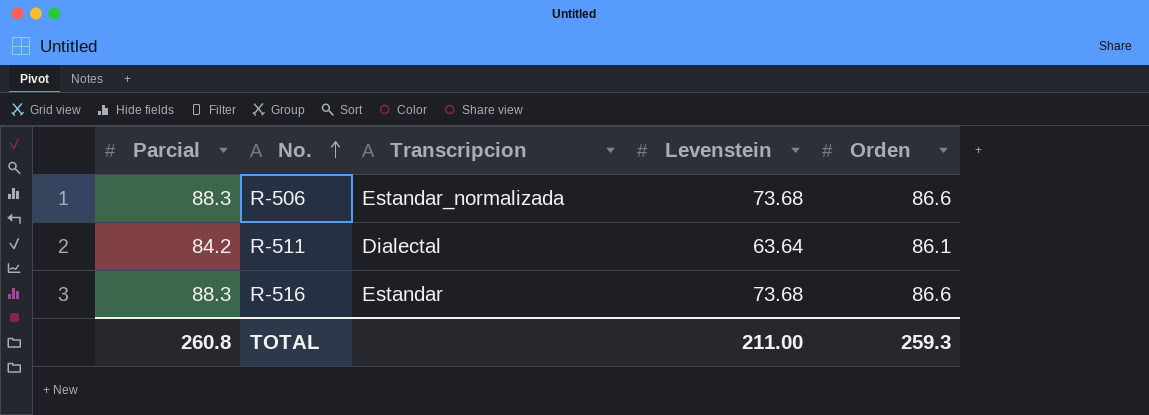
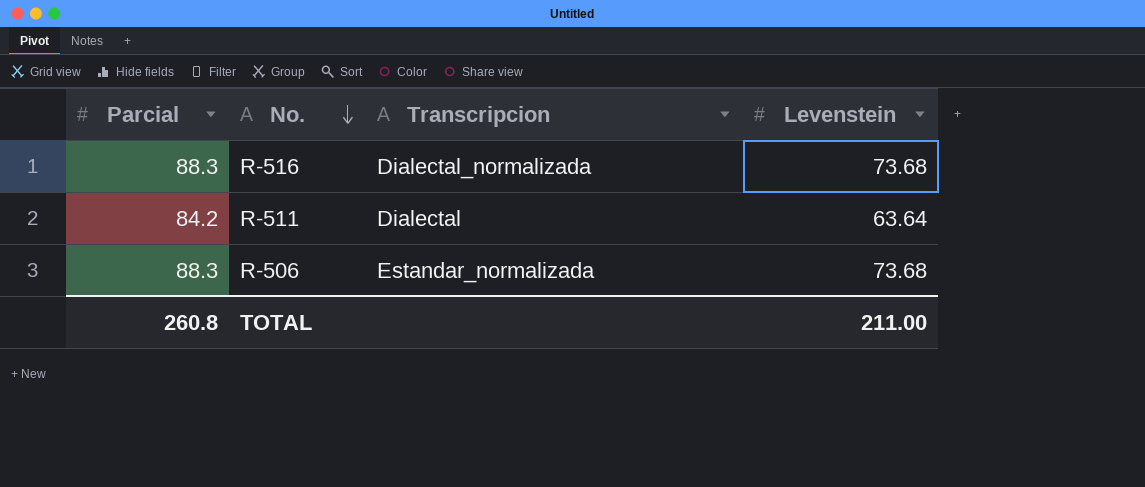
row order: No. ascending -> No. descending
column Orden | position: 5 -> none
R-516 | Transcripcion: Estandar -> Dialectal_normalizada

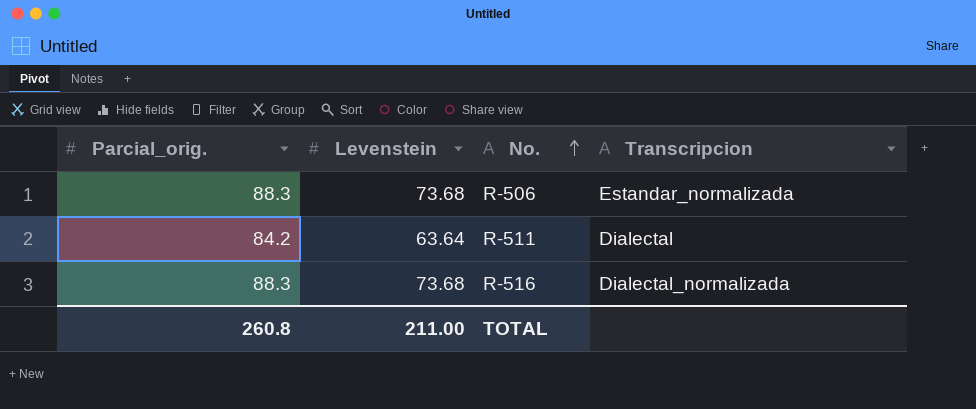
row order: No. descending -> No. ascending
column name: Parcial -> Parcial_orig.
column Levenstein | position: 4 -> 2

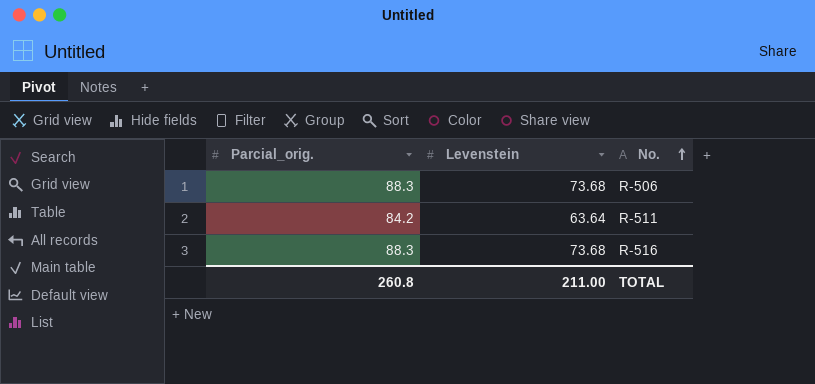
column Transcripcion | position: 4 -> none

